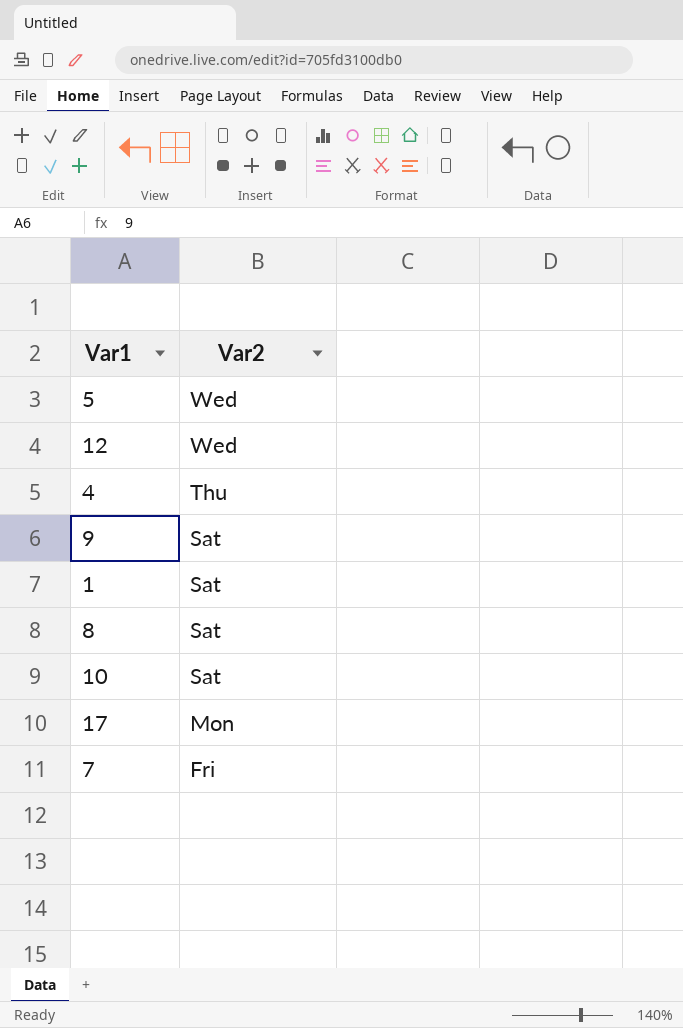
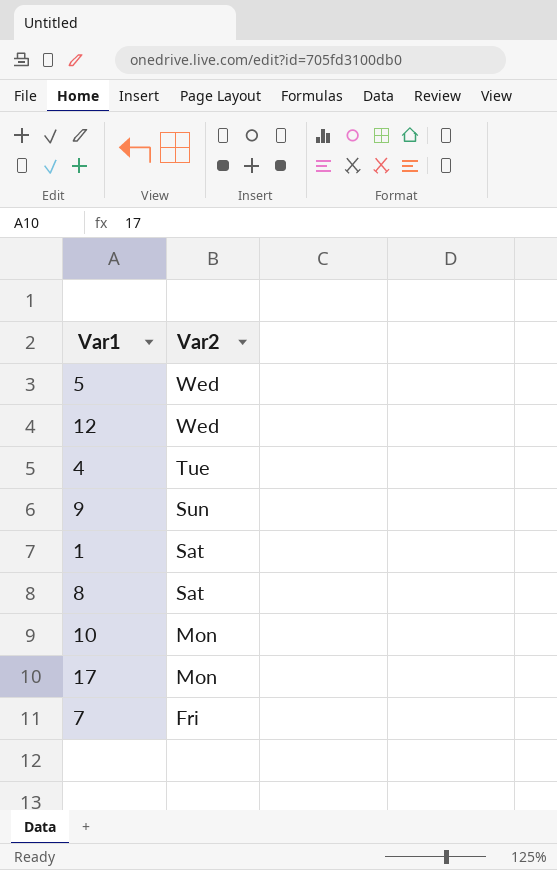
4 | Var2: Thu -> Tue
9 | Var2: Sat -> Sun
10 | Var2: Sat -> Mon

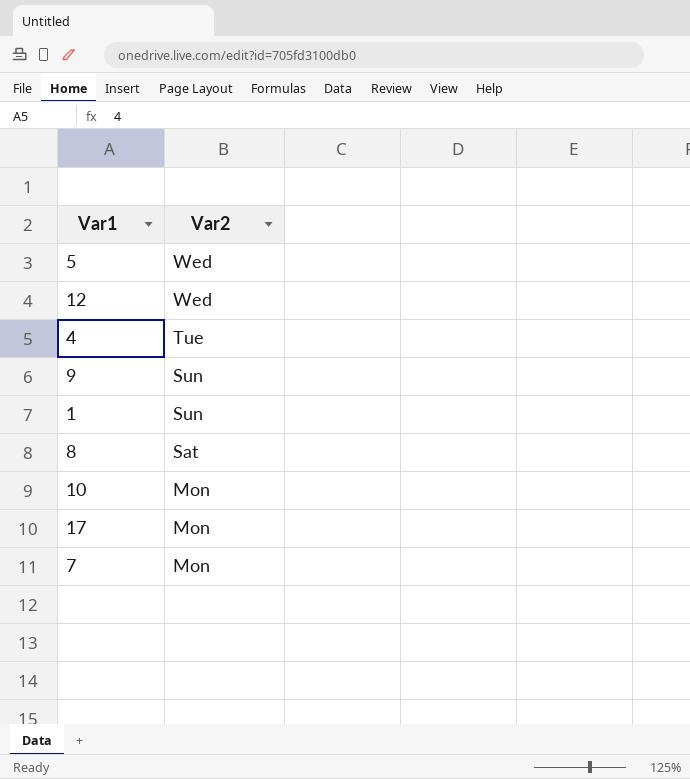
1 | Var2: Sat -> Sun
7 | Var2: Fri -> Mon

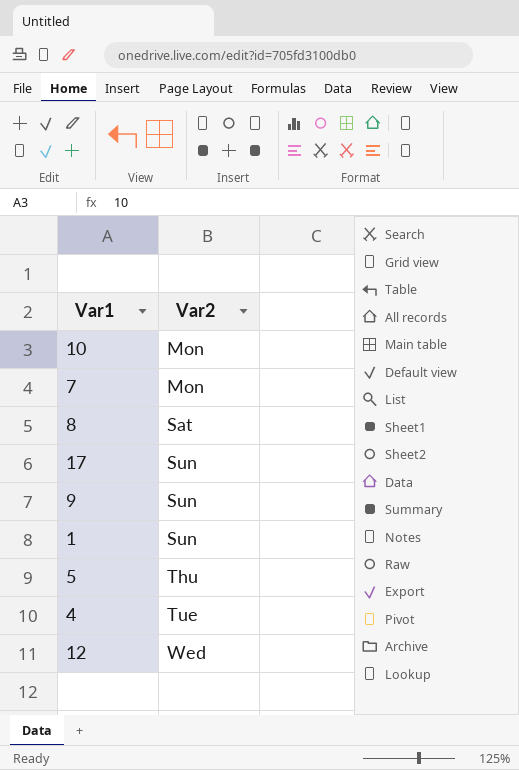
row order: Var2 descending -> Var2 ascending
17 | Var2: Mon -> Sun
5 | Var2: Wed -> Thu

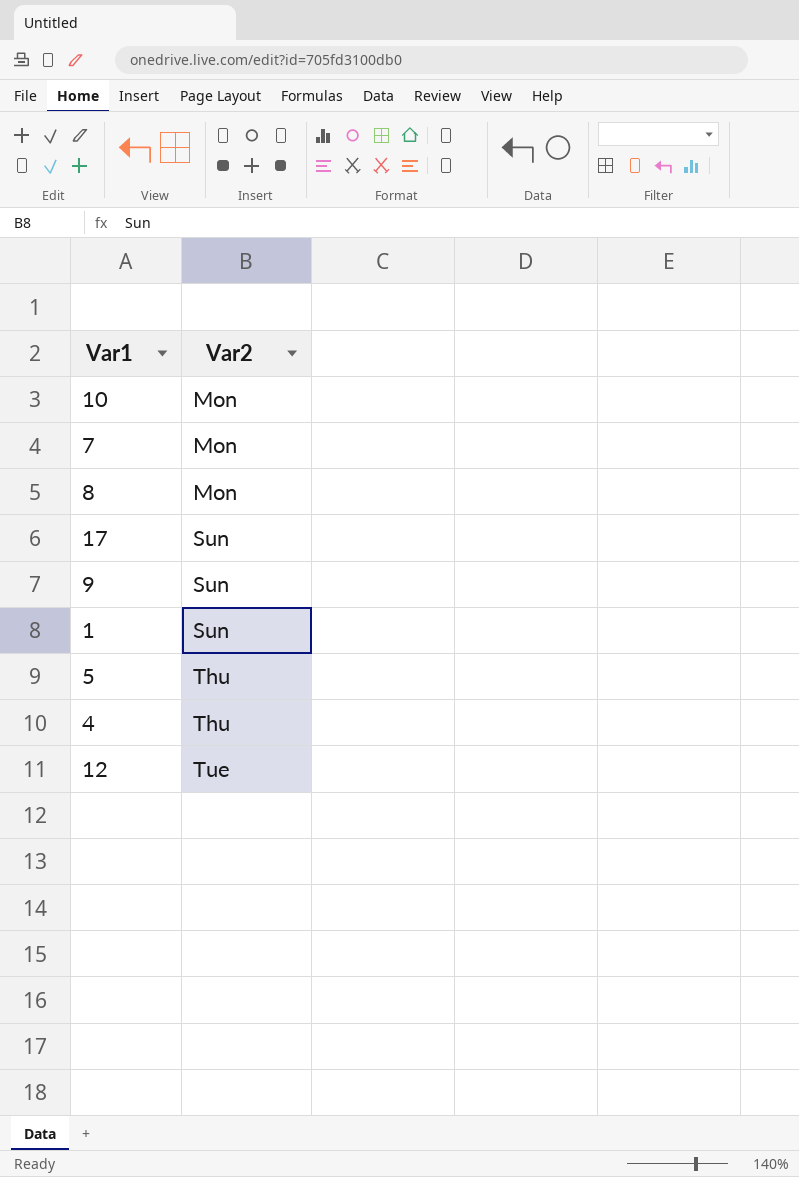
8 | Var2: Sat -> Mon
4 | Var2: Tue -> Thu
12 | Var2: Wed -> Tue

